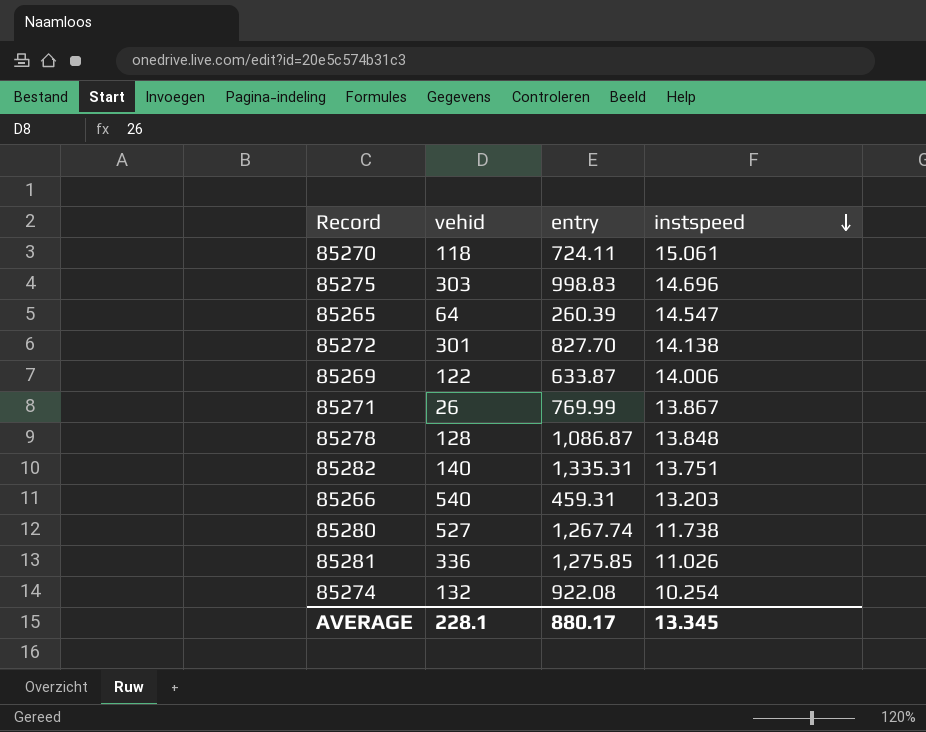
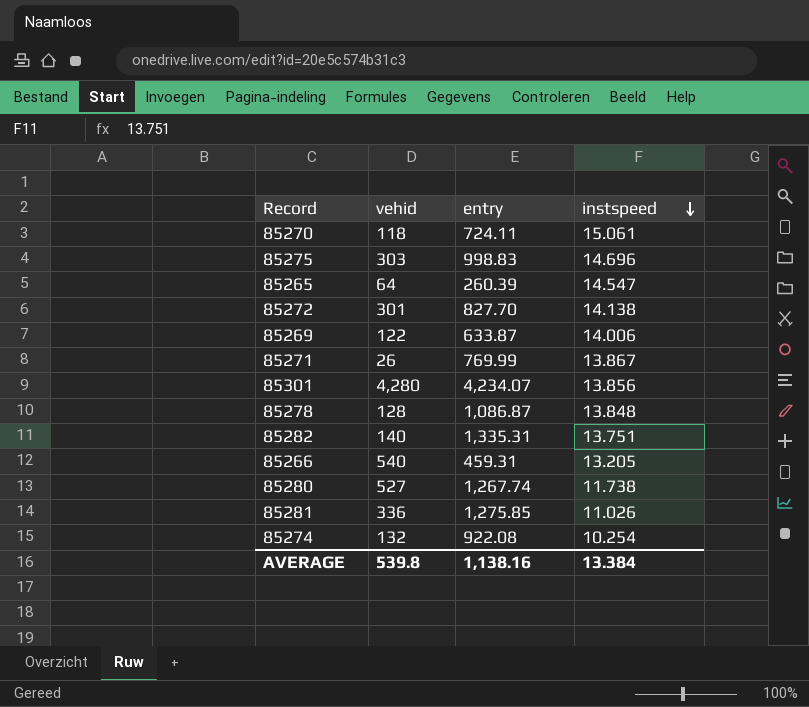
row 85301: none -> 4,280 | 4,234.07 | 13.856
85266 | instspeed: 13.203 -> 13.205
AVERAGE | vehid: 228.1 -> 539.8
AVERAGE | entry: 880.17 -> 1,138.16
AVERAGE | instspeed: 13.345 -> 13.384

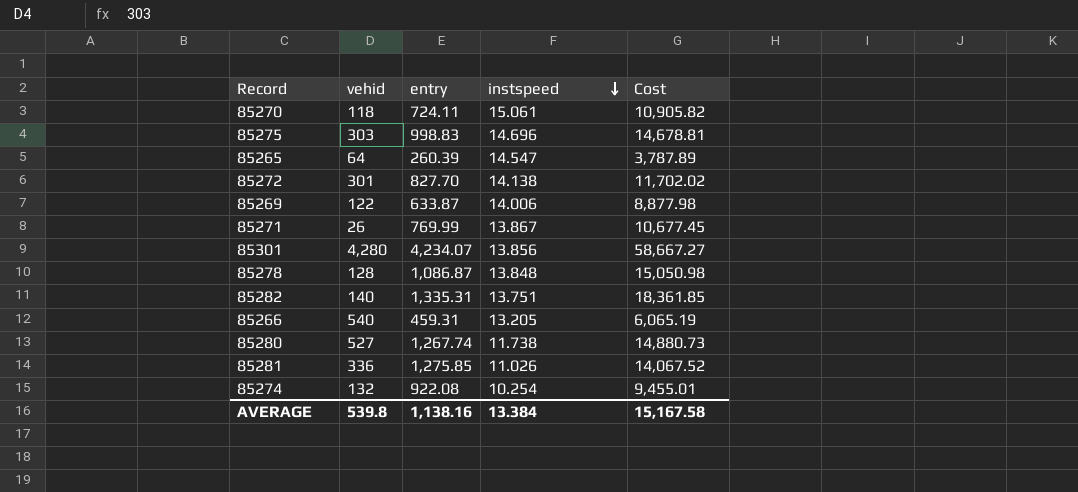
column Cost | formula: none -> [entry] * [instspeed]

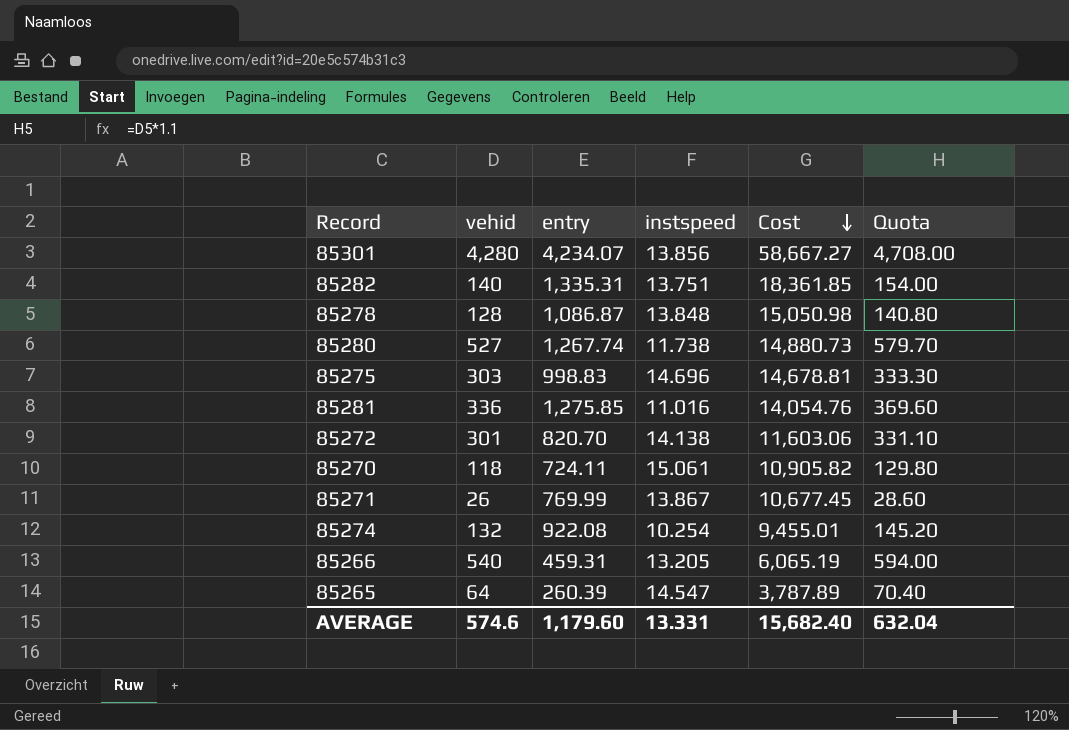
row order: instspeed descending -> Cost descending
column Quota | formula: none -> [vehid] * 1.1
row 85269: 122 | 633.87 | 14.006 | 8,877.98 -> none
85281 | instspeed: 11.026 -> 11.016
85281 | Cost: 14,067.52 -> 14,054.76
85272 | entry: 827.70 -> 820.70
85272 | Cost: 11,702.02 -> 11,603.06
AVERAGE | vehid: 539.8 -> 574.6
AVERAGE | entry: 1,138.16 -> 1,179.60
AVERAGE | instspeed: 13.384 -> 13.331
AVERAGE | Cost: 15,167.58 -> 15,682.40

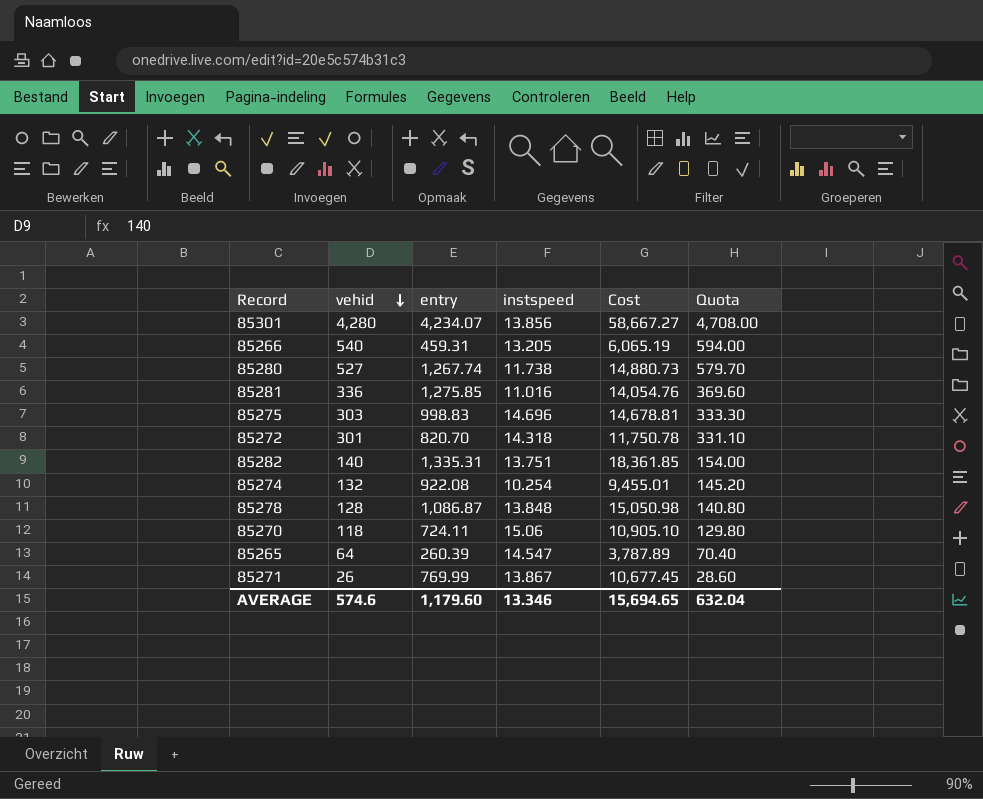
row order: Cost descending -> vehid descending
85272 | instspeed: 14.138 -> 14.318
85272 | Cost: 11,603.06 -> 11,750.78
85270 | instspeed: 15.061 -> 15.06
85270 | Cost: 10,905.82 -> 10,905.10
AVERAGE | instspeed: 13.331 -> 13.346
AVERAGE | Cost: 15,682.40 -> 15,694.65

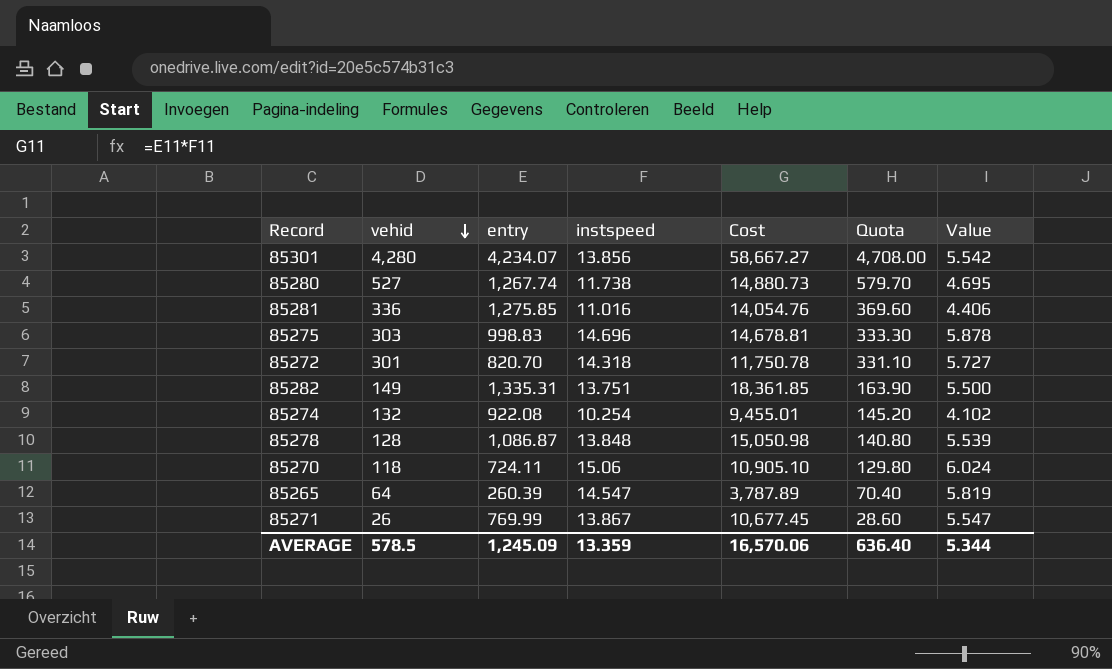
column Value | formula: none -> [instspeed] * 0.4
row 85266: 540 | 459.31 | 13.205 | 6,065.19 | 594.00 -> none
85282 | vehid: 140 -> 149
85282 | Quota: 154.00 -> 163.90
AVERAGE | vehid: 574.6 -> 578.5
AVERAGE | entry: 1,179.60 -> 1,245.09
AVERAGE | instspeed: 13.346 -> 13.359
AVERAGE | Cost: 15,694.65 -> 16,570.06
AVERAGE | Quota: 632.04 -> 636.40

